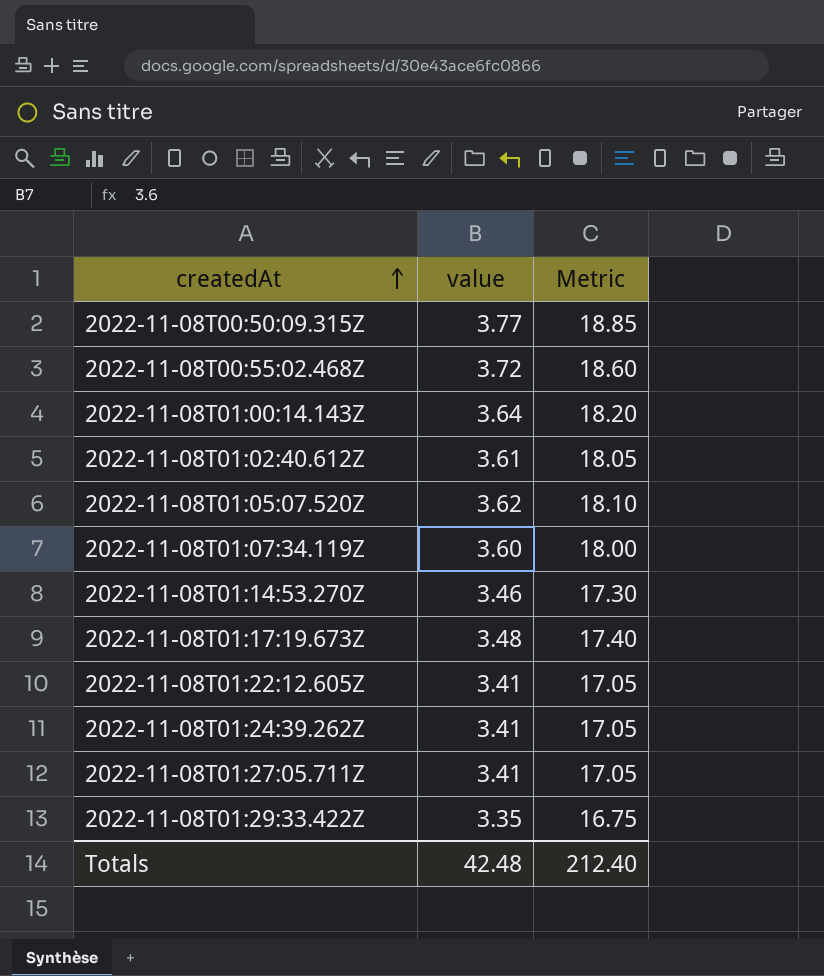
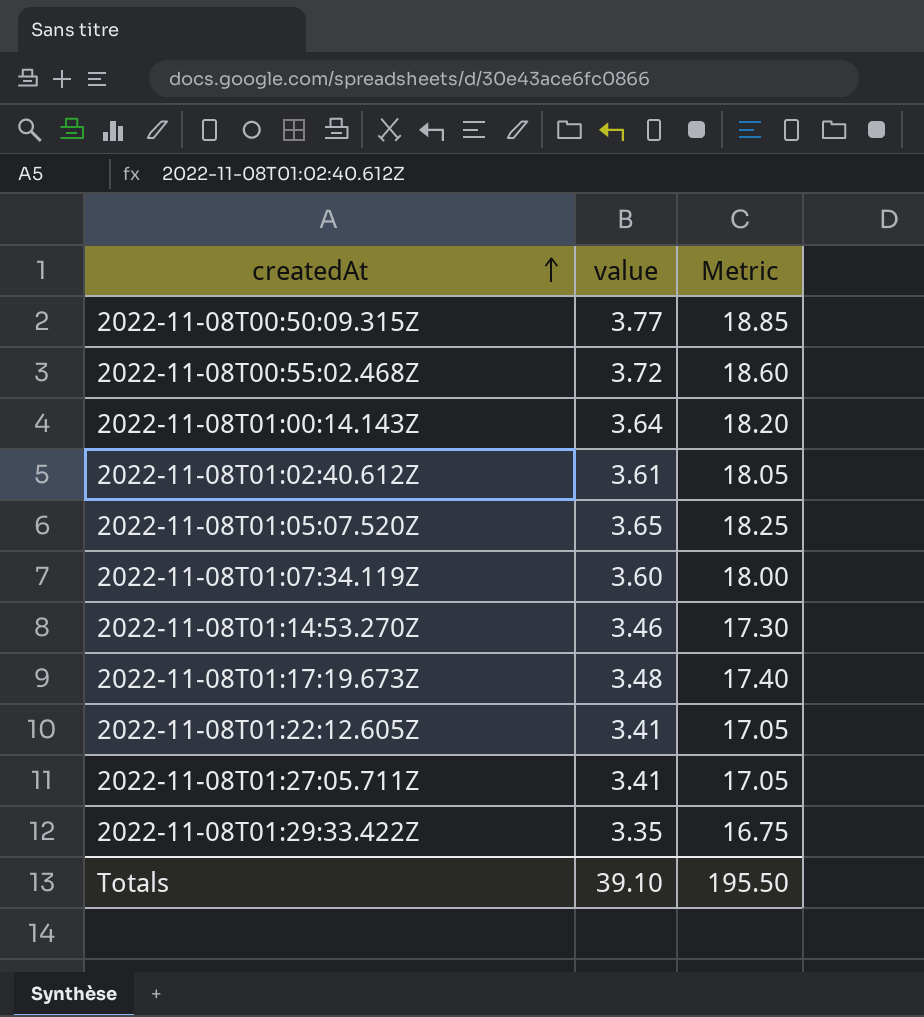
row 2022-11-08T01:24:39.262Z: 3.41 | 17.05 -> none
2022-11-08T01:05:07.520Z | value: 3.62 -> 3.65
2022-11-08T01:05:07.520Z | Metric: 18.10 -> 18.25
Totals | value: 42.48 -> 39.10
Totals | Metric: 212.40 -> 195.50

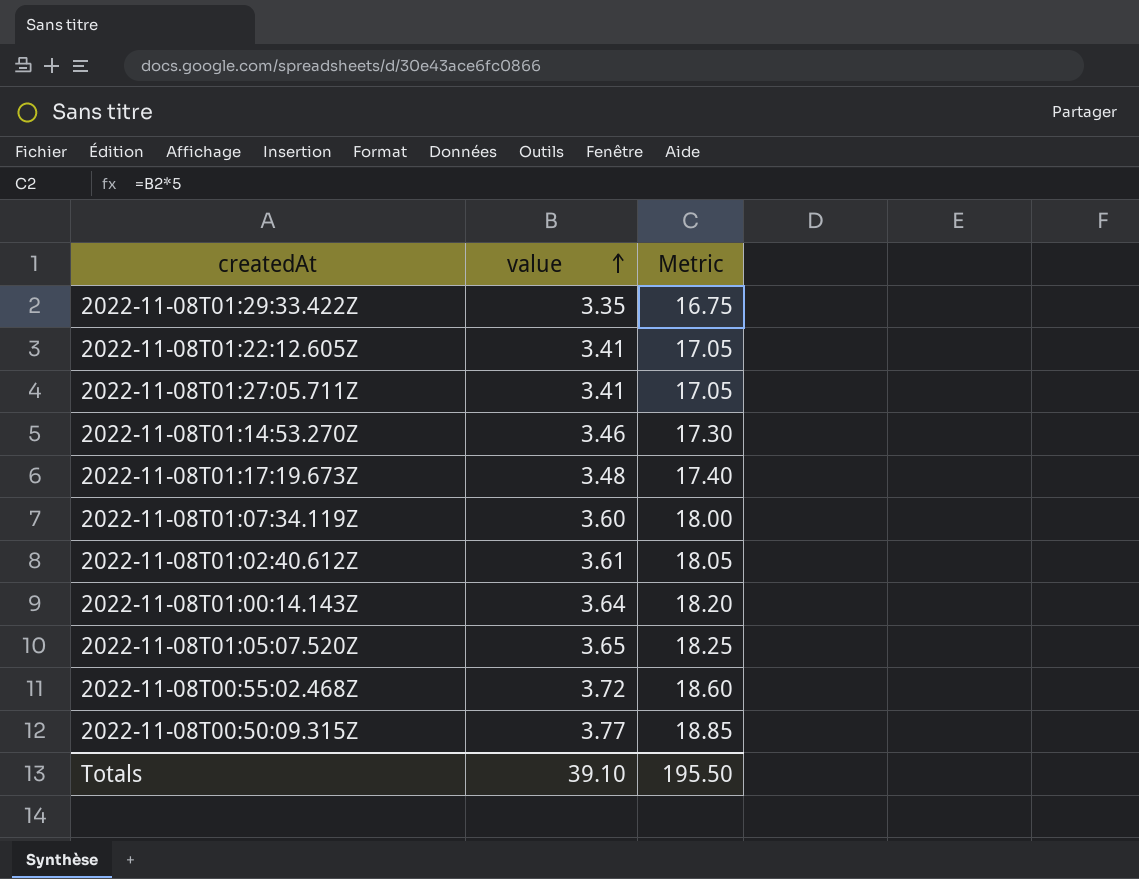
row order: createdAt ascending -> value ascending

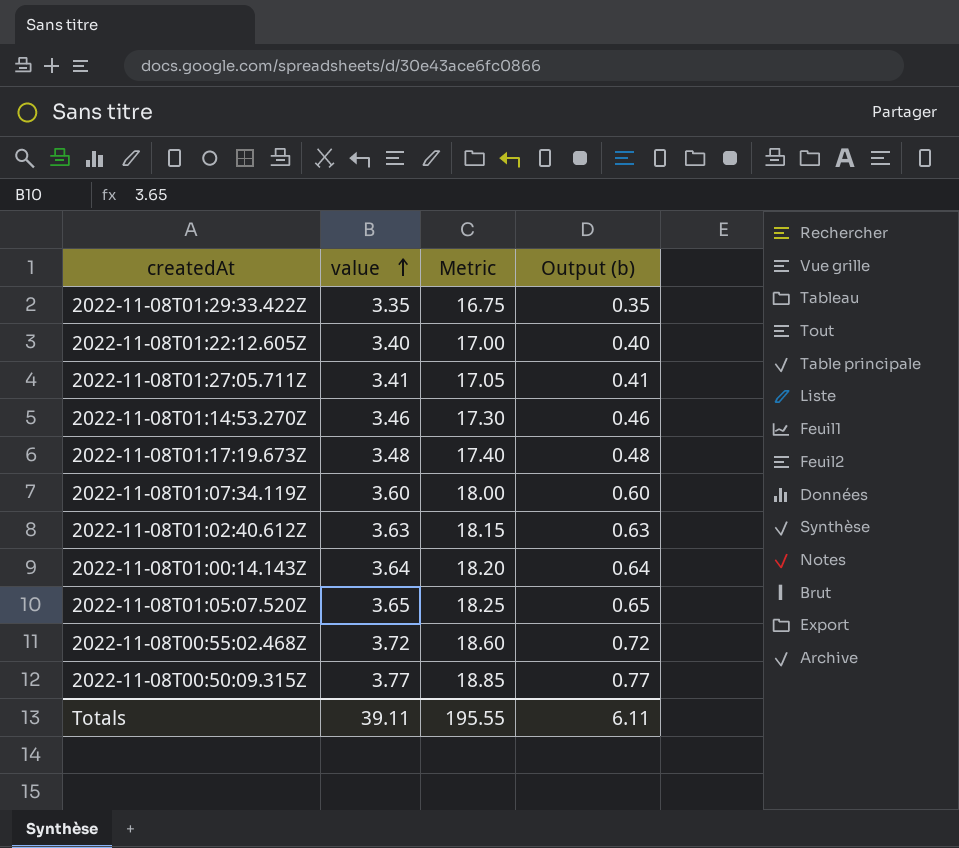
column Output (b) | formula: none -> [value] - 3
2022-11-08T01:22:12.605Z | value: 3.41 -> 3.40
2022-11-08T01:22:12.605Z | Metric: 17.05 -> 17.00
2022-11-08T01:02:40.612Z | value: 3.61 -> 3.63
2022-11-08T01:02:40.612Z | Metric: 18.05 -> 18.15
Totals | value: 39.10 -> 39.11
Totals | Metric: 195.50 -> 195.55

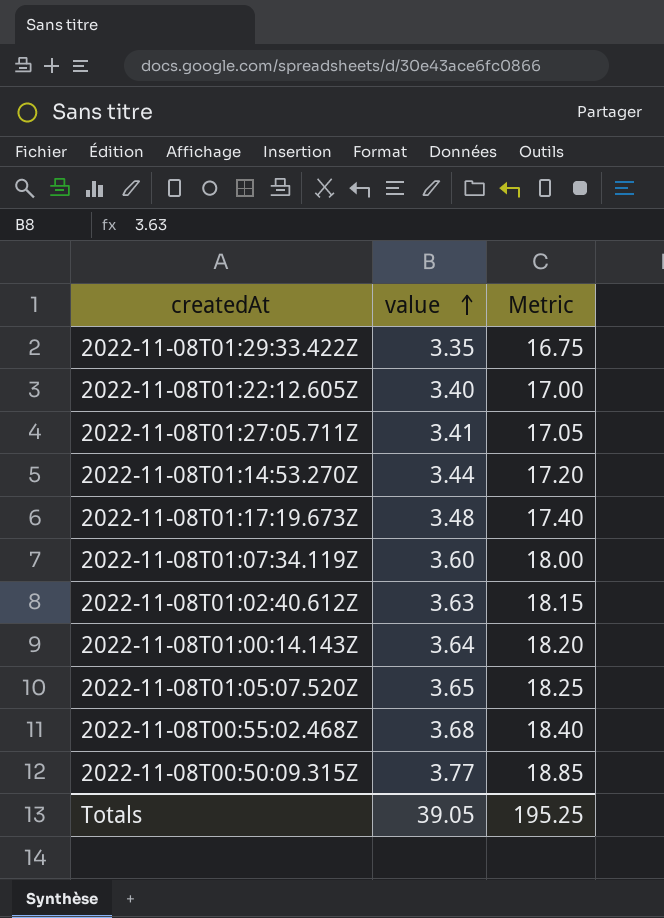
column Output (b) | formula: [value] - 3 -> none
2022-11-08T01:14:53.270Z | value: 3.46 -> 3.44
2022-11-08T01:14:53.270Z | Metric: 17.30 -> 17.20
2022-11-08T00:55:02.468Z | value: 3.72 -> 3.68
2022-11-08T00:55:02.468Z | Metric: 18.60 -> 18.40
Totals | value: 39.11 -> 39.05
Totals | Metric: 195.55 -> 195.25

